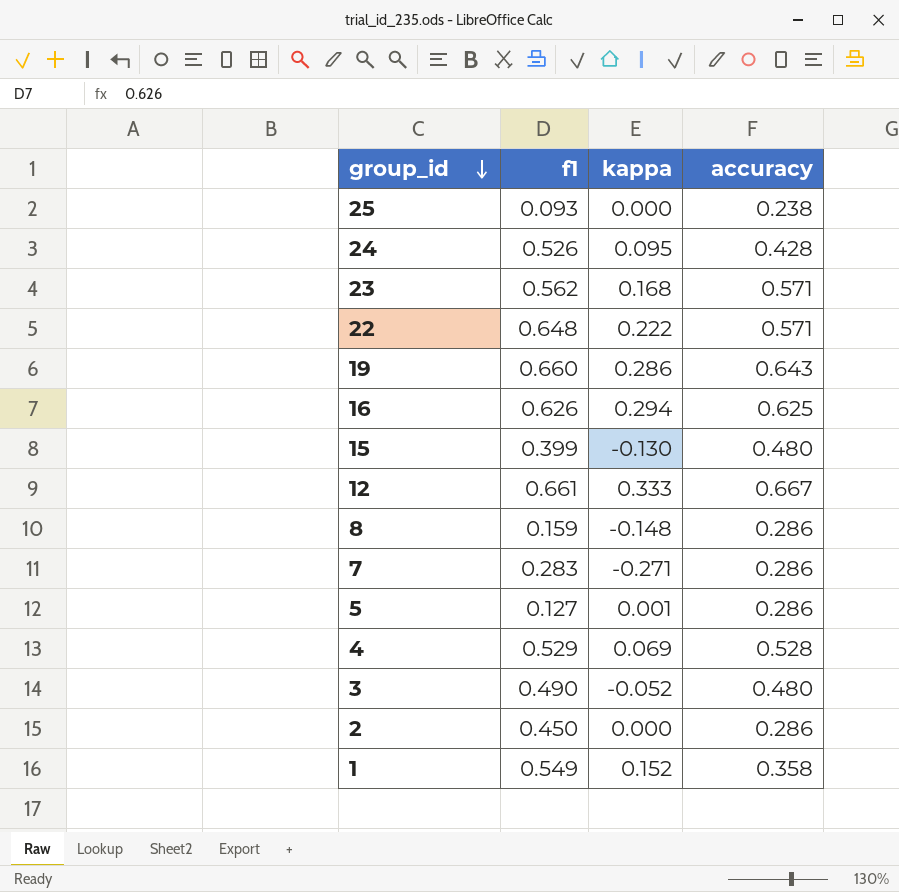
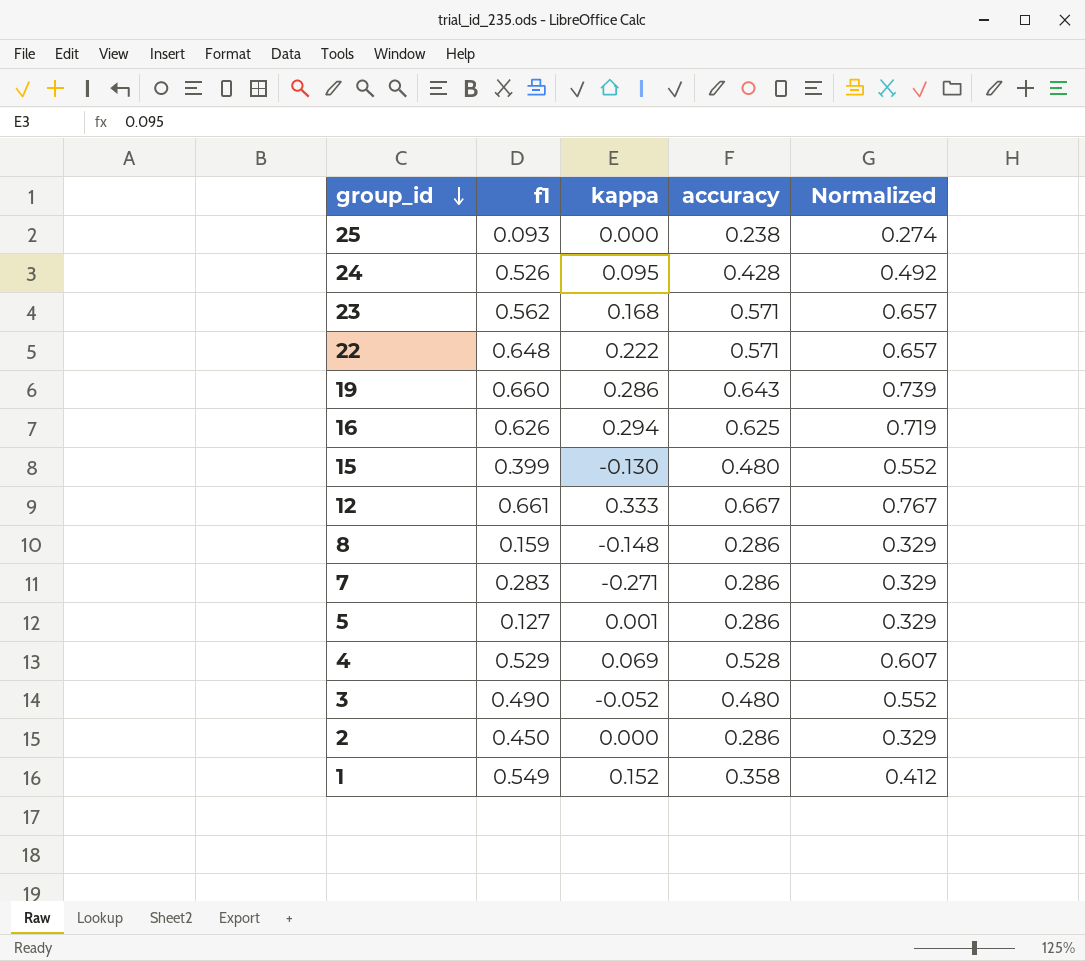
column Normalized | formula: none -> [accuracy] * 1.15

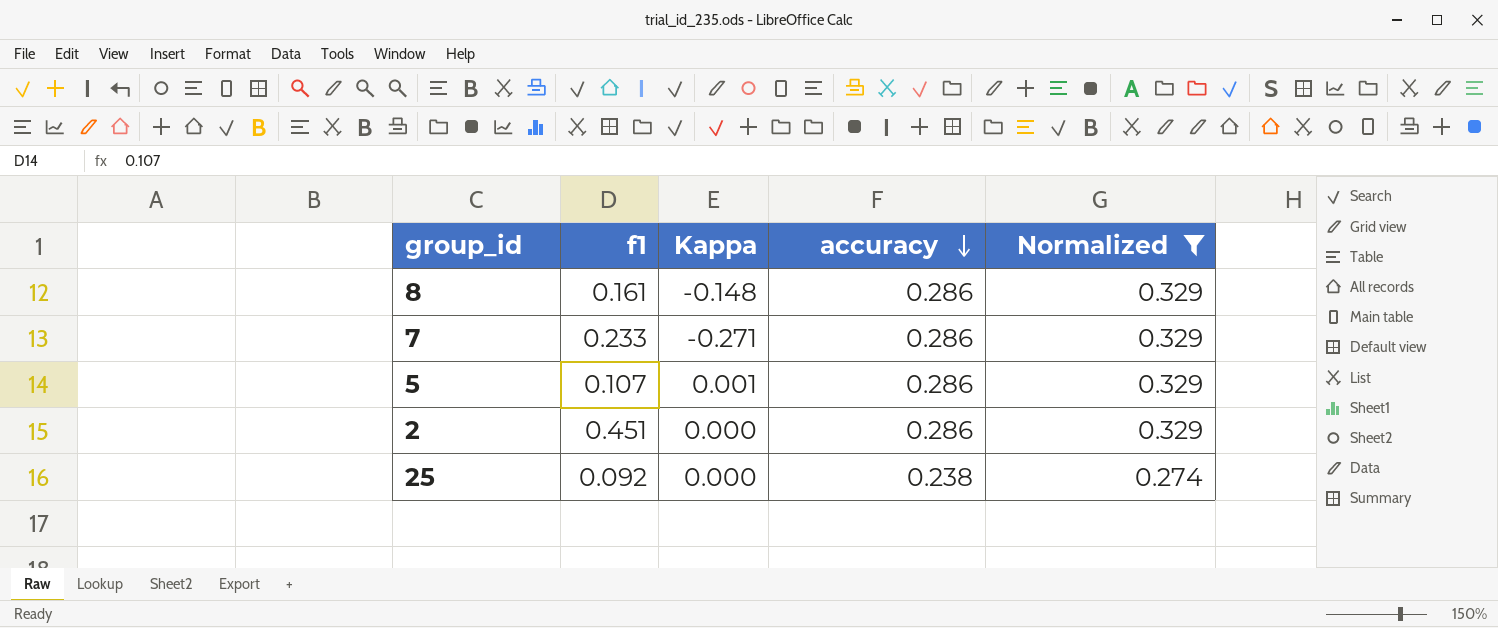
filter: none -> Normalized <= 0.329
row order: group_id descending -> accuracy descending
column name: kappa -> Kappa
8 | f1: 0.159 -> 0.161
7 | f1: 0.283 -> 0.233
5 | f1: 0.127 -> 0.107
2 | f1: 0.450 -> 0.451
25 | f1: 0.093 -> 0.092

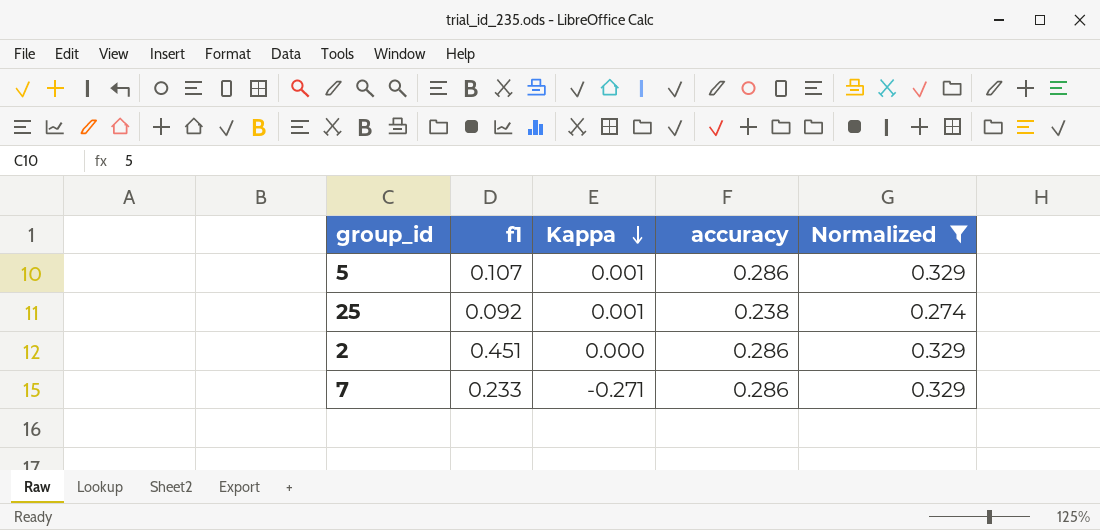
row order: accuracy descending -> Kappa descending
row 8: 0.161 | -0.148 | 0.286 | 0.329 -> none
25 | Kappa: 0.000 -> 0.001

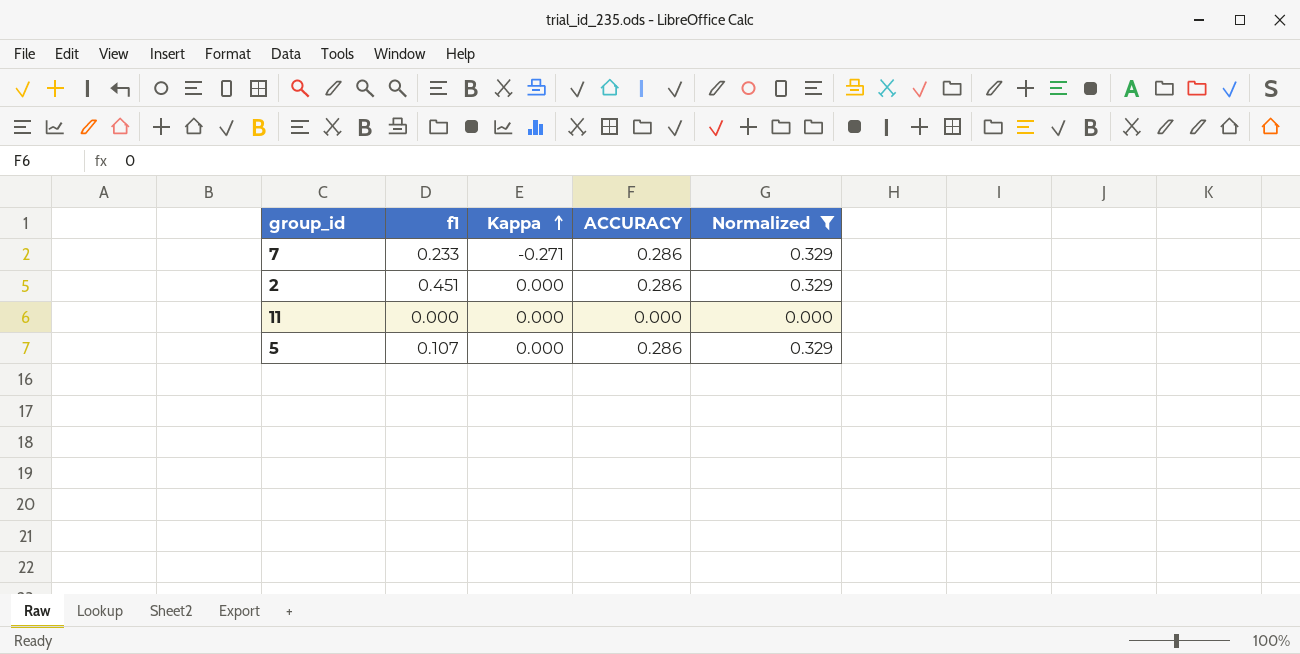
row order: Kappa descending -> Kappa ascending
column name: accuracy -> ACCURACY
row 25: 0.092 | 0.001 | 0.238 | 0.274 -> none
row 11: none -> 0.000 | 0.000 | 0.000 | 0.000
5 | Kappa: 0.001 -> 0.000

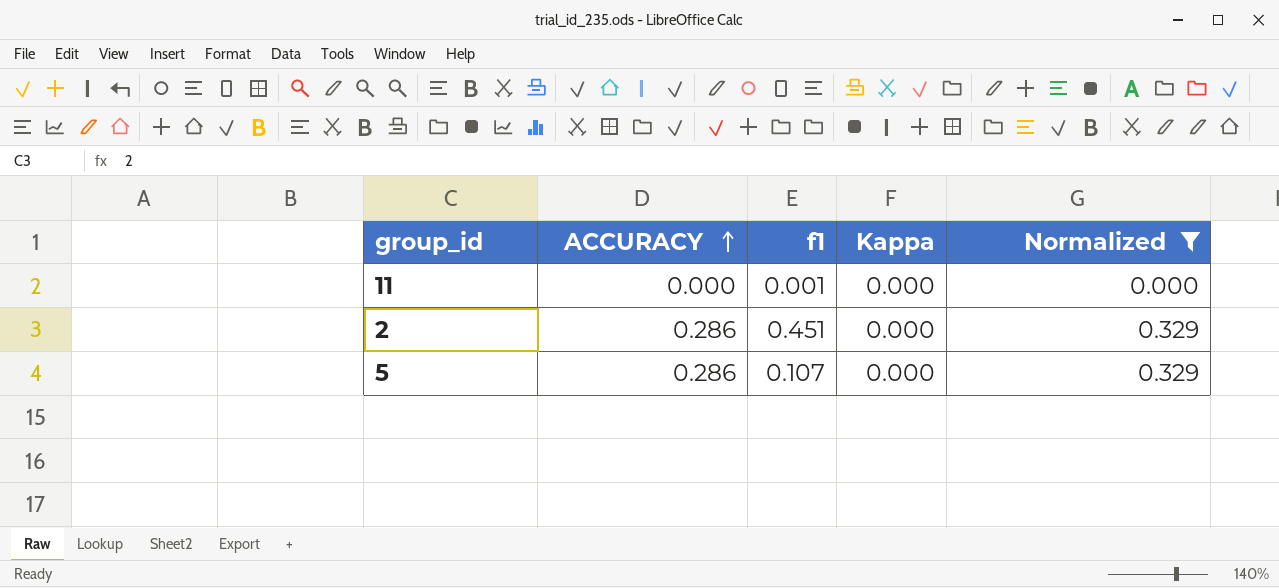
row order: Kappa ascending -> ACCURACY ascending
column ACCURACY | position: 4 -> 2
row 7: 0.233 | -0.271 | 0.286 | 0.329 -> none
11 | f1: 0.000 -> 0.001

